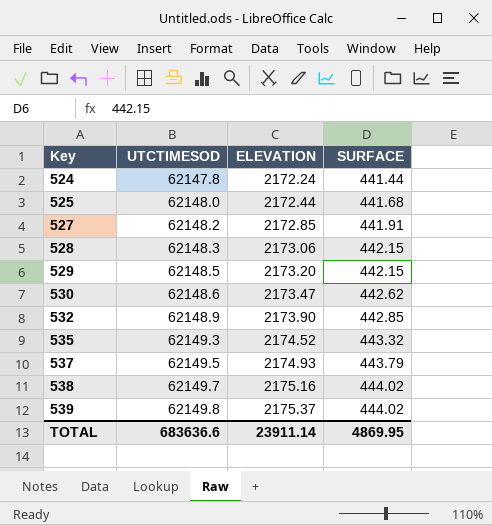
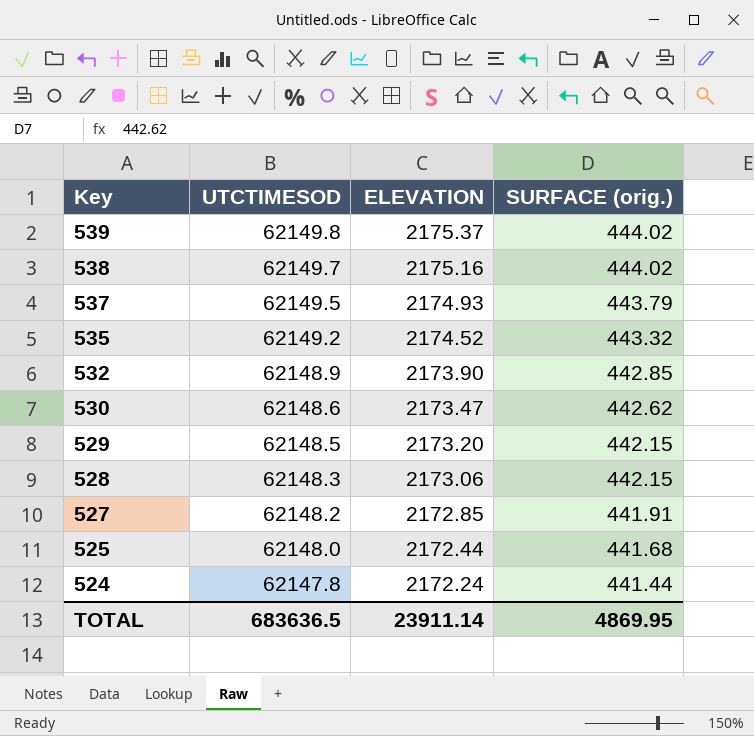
row order: Key ascending -> Key descending
column name: SURFACE -> SURFACE (orig.)
535 | UTCTIMESOD: 62149.3 -> 62149.2
TOTAL | UTCTIMESOD: 683636.6 -> 683636.5

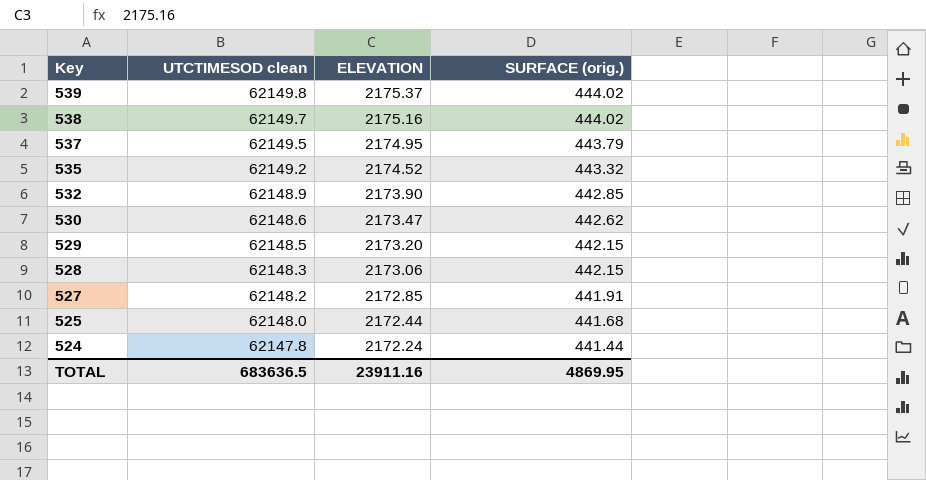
column name: UTCTIMESOD -> UTCTIMESOD clean
537 | ELEVATION: 2174.93 -> 2174.95
TOTAL | ELEVATION: 23911.14 -> 23911.16

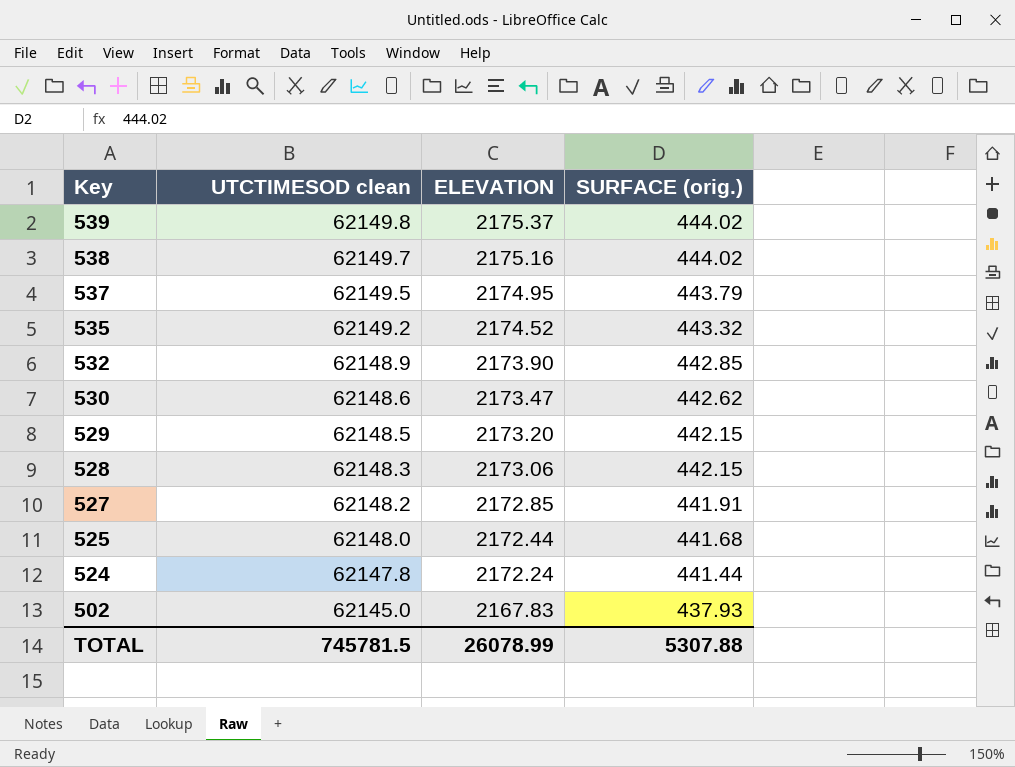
row 502: none -> 62145.0 | 2167.83 | 437.93
TOTAL | UTCTIMESOD clean: 683636.5 -> 745781.5
TOTAL | ELEVATION: 23911.16 -> 26078.99
TOTAL | SURFACE (orig.): 4869.95 -> 5307.88

